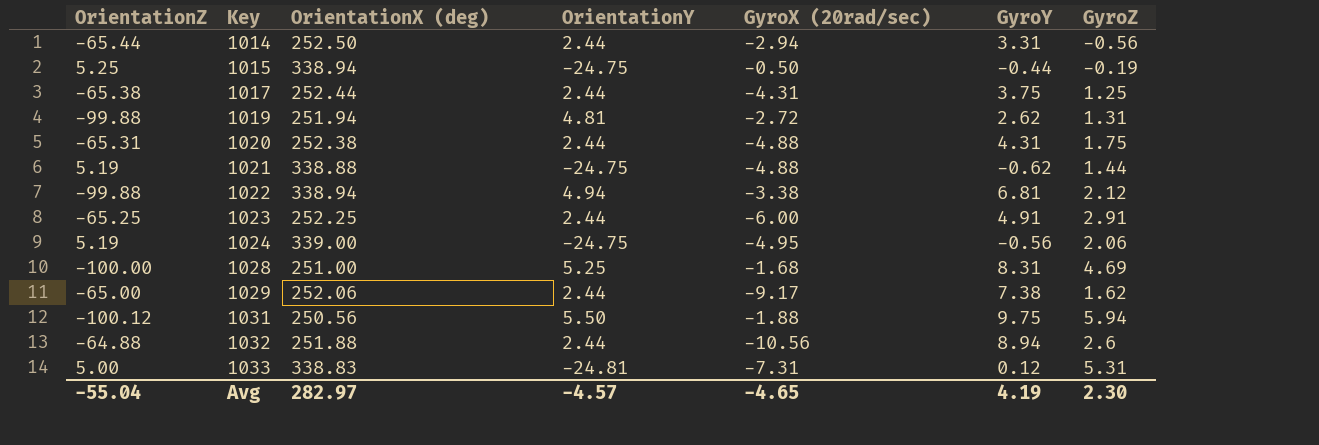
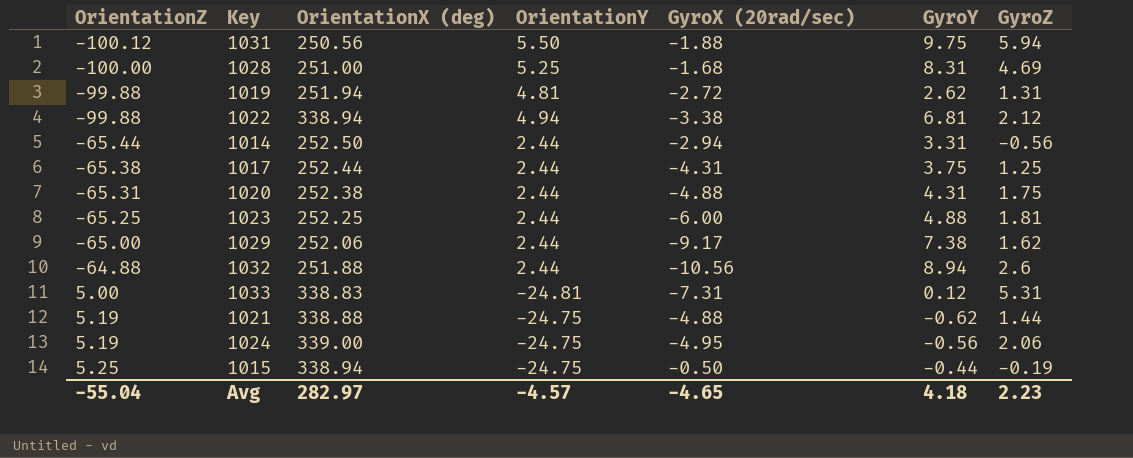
row order: Key ascending -> OrientationZ ascending
1023 | GyroY: 4.91 -> 4.88
1023 | GyroZ: 2.91 -> 1.81
Avg | GyroY: 4.19 -> 4.18
Avg | GyroZ: 2.30 -> 2.23

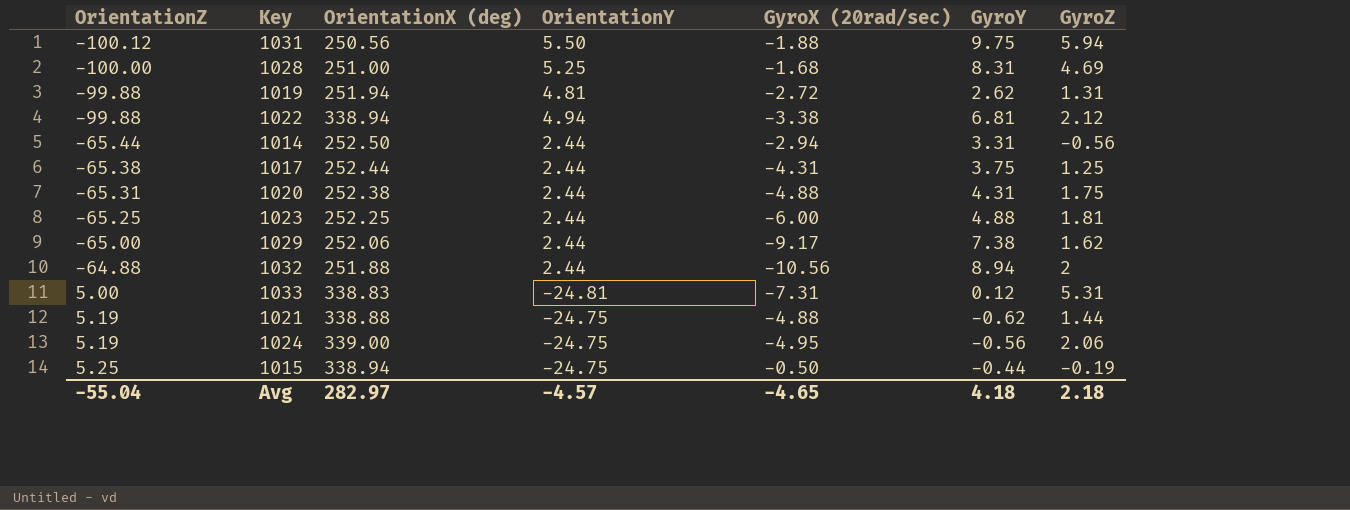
1032 | GyroZ: 2.6 -> 2
Avg | GyroZ: 2.23 -> 2.18

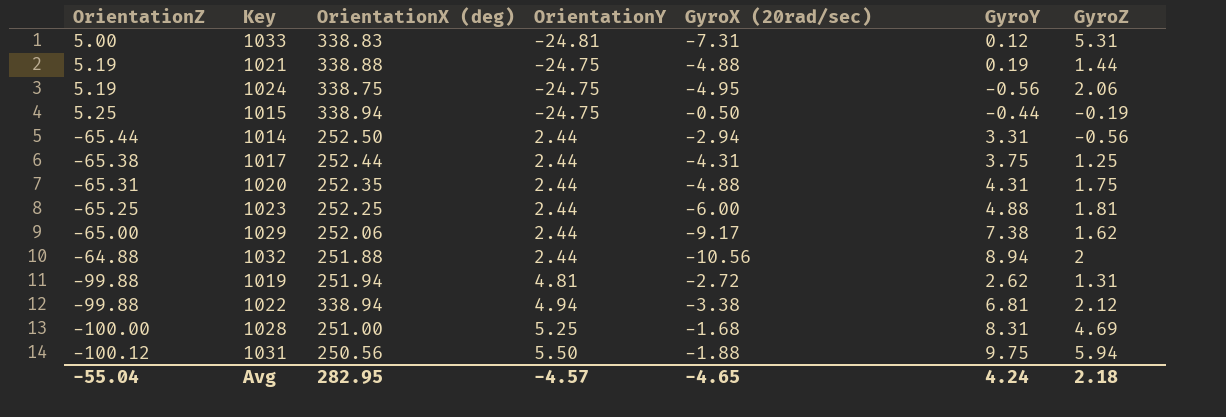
row order: OrientationZ ascending -> OrientationY ascending
1021 | GyroY: -0.62 -> 0.19
1024 | OrientationX (deg): 339.00 -> 338.75
1020 | OrientationX (deg): 252.38 -> 252.35
Avg | OrientationX (deg): 282.97 -> 282.95
Avg | GyroY: 4.18 -> 4.24

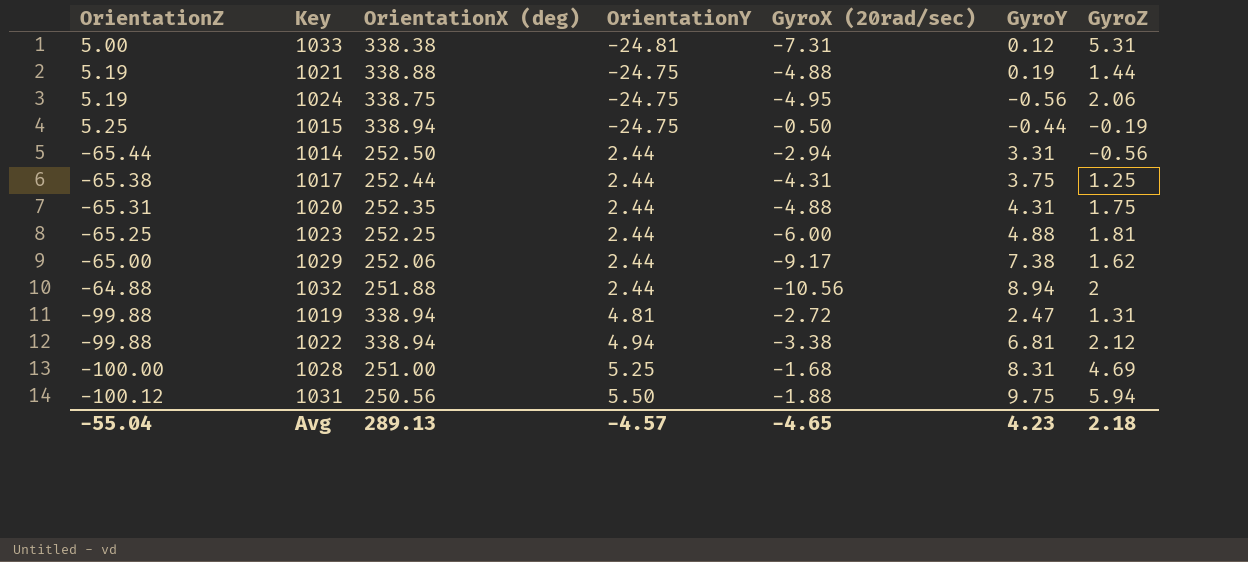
1033 | OrientationX (deg): 338.83 -> 338.38
1019 | OrientationX (deg): 251.94 -> 338.94
1019 | GyroY: 2.62 -> 2.47
Avg | OrientationX (deg): 282.95 -> 289.13
Avg | GyroY: 4.24 -> 4.23

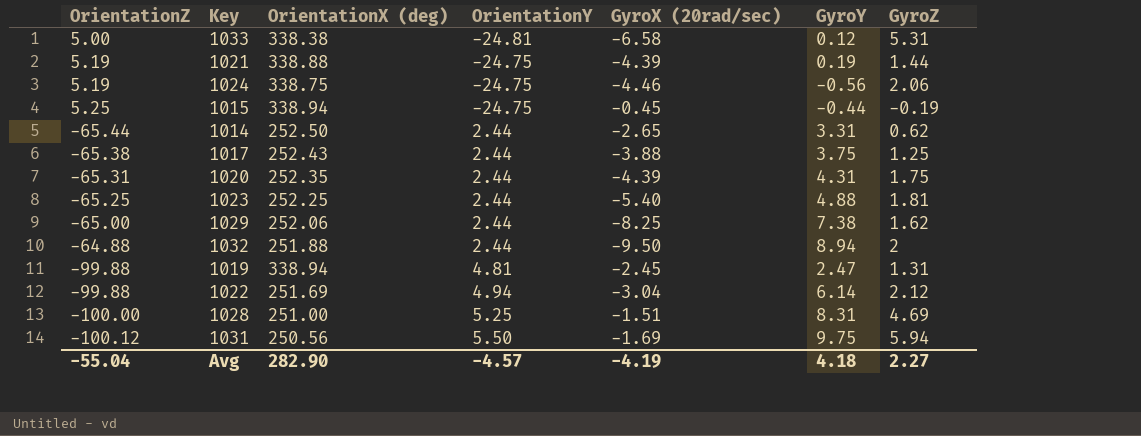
1033 | GyroX (20rad/sec): -7.31 -> -6.58
1021 | GyroX (20rad/sec): -4.88 -> -4.39
1024 | GyroX (20rad/sec): -4.95 -> -4.46
1015 | GyroX (20rad/sec): -0.50 -> -0.45
1014 | GyroX (20rad/sec): -2.94 -> -2.65
1014 | GyroZ: -0.56 -> 0.62
1017 | OrientationX (deg): 252.44 -> 252.43
1017 | GyroX (20rad/sec): -4.31 -> -3.88
1020 | GyroX (20rad/sec): -4.88 -> -4.39
1023 | GyroX (20rad/sec): -6.00 -> -5.40
1029 | GyroX (20rad/sec): -9.17 -> -8.25
1032 | GyroX (20rad/sec): -10.56 -> -9.50
1019 | GyroX (20rad/sec): -2.72 -> -2.45
1022 | OrientationX (deg): 338.94 -> 251.69
1022 | GyroX (20rad/sec): -3.38 -> -3.04
1022 | GyroY: 6.81 -> 6.14
1028 | GyroX (20rad/sec): -1.68 -> -1.51
1031 | GyroX (20rad/sec): -1.88 -> -1.69
Avg | OrientationX (deg): 289.13 -> 282.90
Avg | GyroX (20rad/sec): -4.65 -> -4.19
Avg | GyroY: 4.23 -> 4.18
Avg | GyroZ: 2.18 -> 2.27

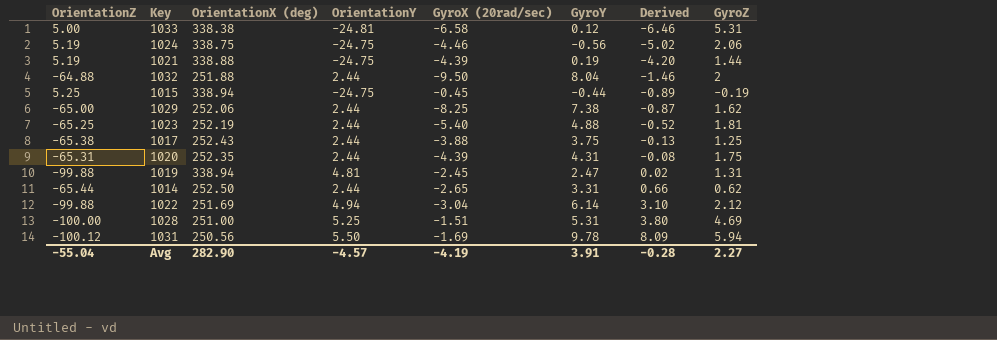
row order: OrientationY ascending -> Derived ascending
column Derived | formula: none -> [GyroX (20rad/sec)] + [GyroY]
1032 | GyroY: 8.94 -> 8.04
1023 | OrientationX (deg): 252.25 -> 252.19
1028 | GyroY: 8.31 -> 5.31
1031 | GyroY: 9.75 -> 9.78
Avg | GyroY: 4.18 -> 3.91

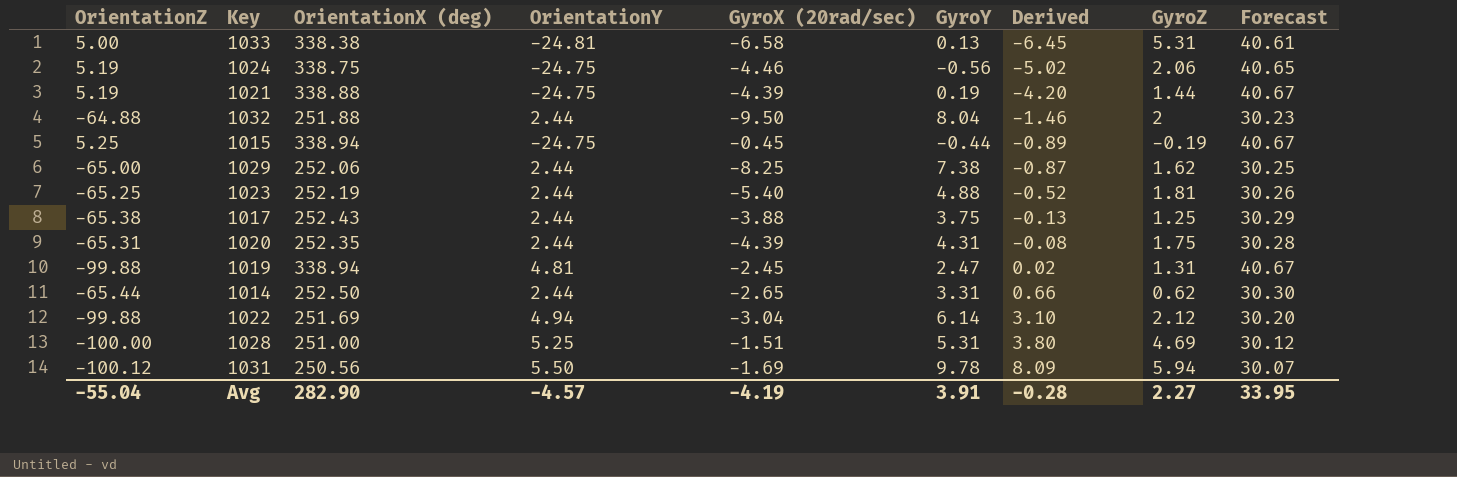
column Forecast | formula: none -> [OrientationX (deg)] * 0.12
1033 | GyroY: 0.12 -> 0.13
1033 | Derived: -6.46 -> -6.45

